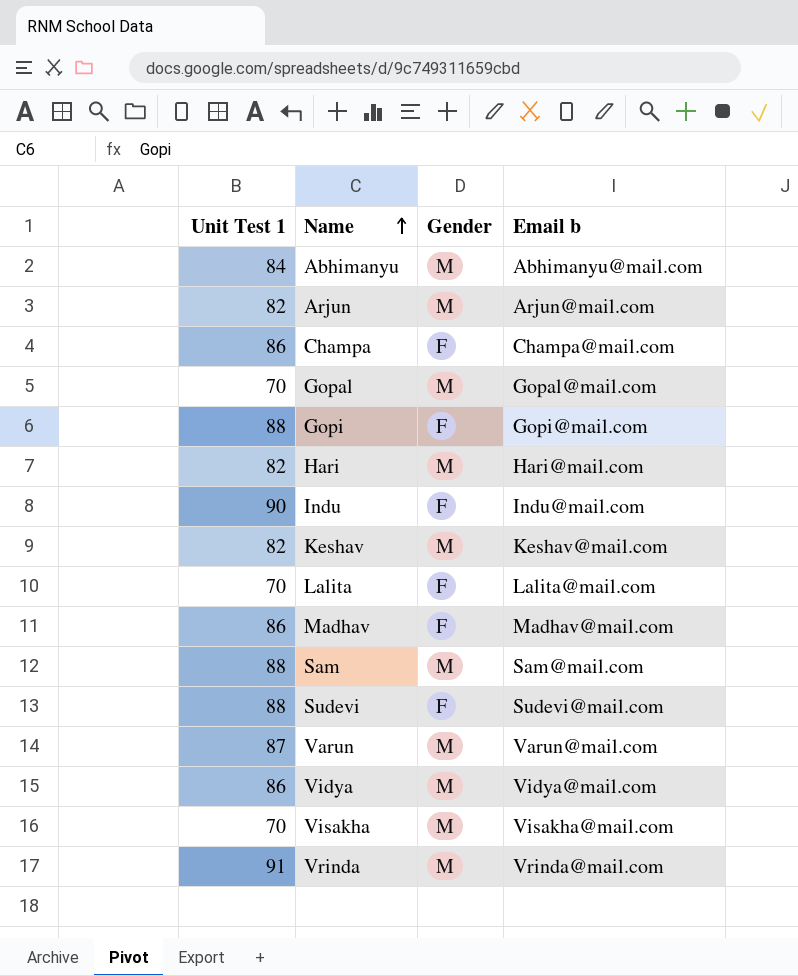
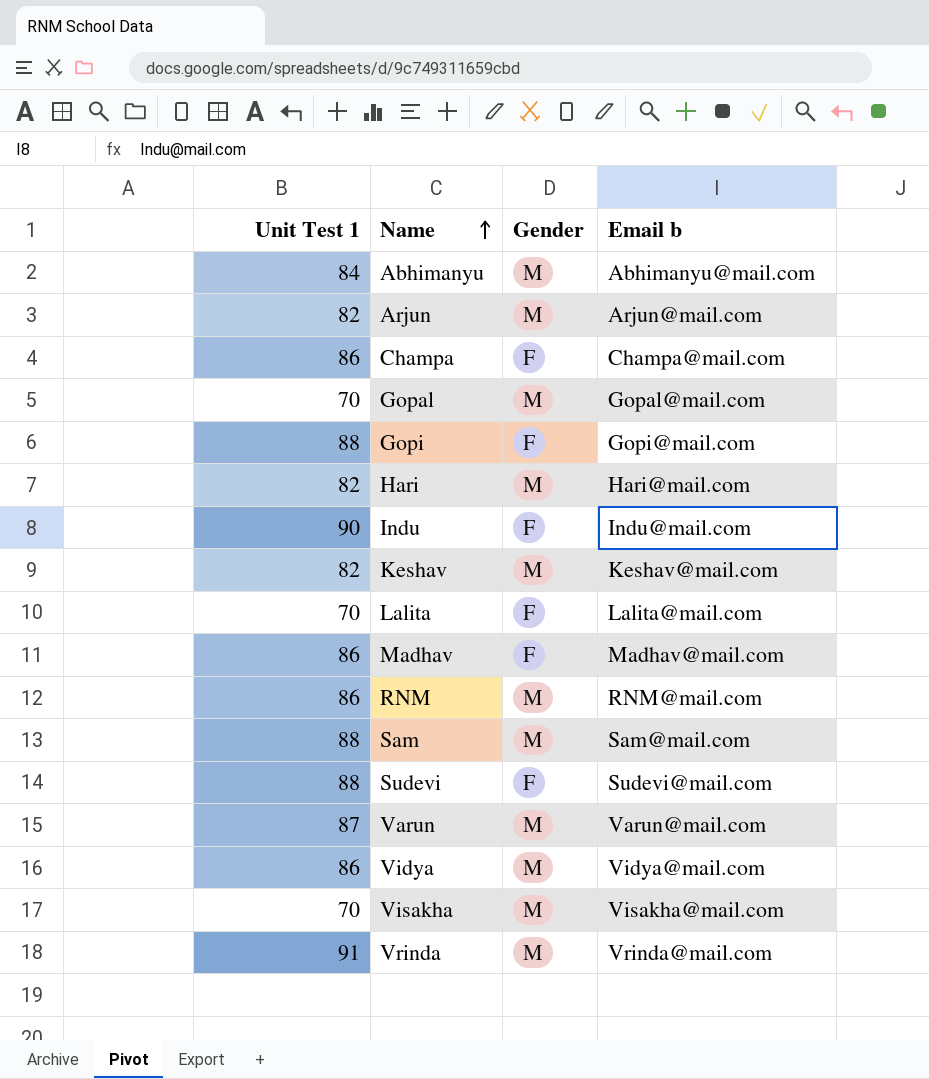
row RNM: none -> 86 | M | RNM@mail.com

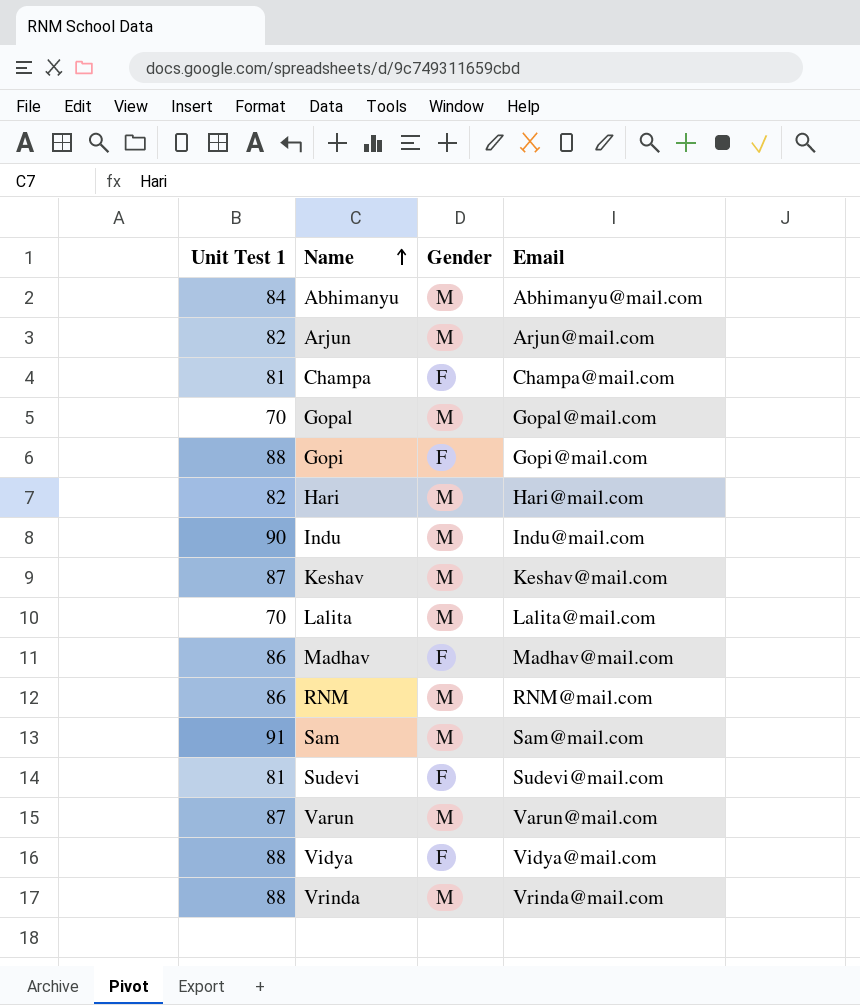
column name: Email b -> Email
row Visakha: 70 | M | Visakha@mail.com -> none
Champa | Unit Test 1: 86 -> 81
Indu | Gender: F -> M
Keshav | Unit Test 1: 82 -> 87
Lalita | Gender: F -> M
Sam | Unit Test 1: 88 -> 91
Sudevi | Unit Test 1: 88 -> 81
Vidya | Unit Test 1: 86 -> 88
Vidya | Gender: M -> F
Vrinda | Unit Test 1: 91 -> 88

